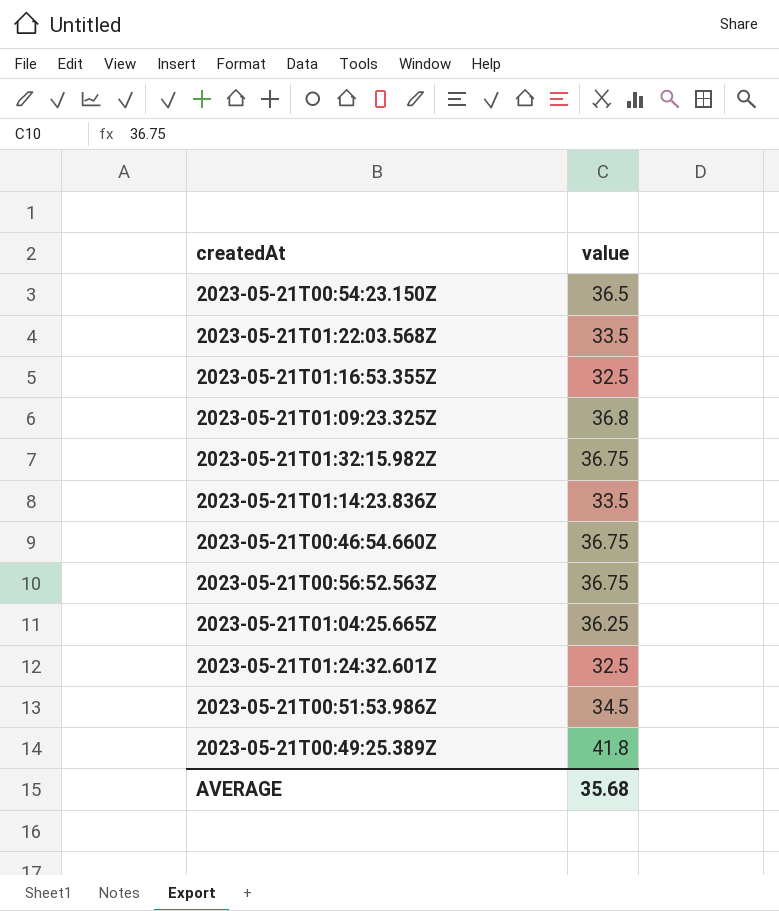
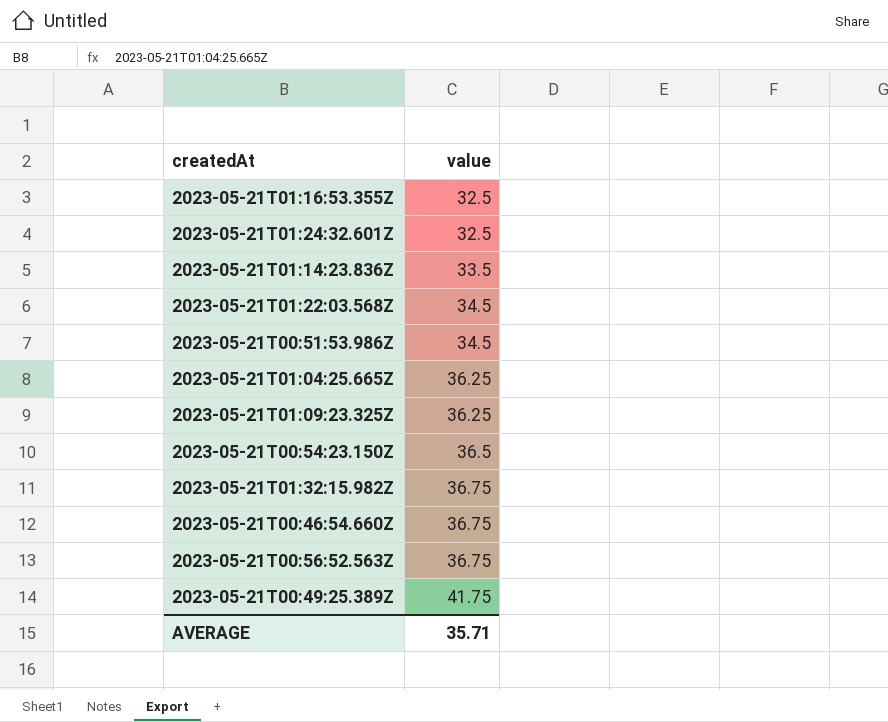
row order: none -> value ascending
2023-05-21T01:22:03.568Z | value: 33.5 -> 34.5
2023-05-21T01:09:23.325Z | value: 36.8 -> 36.25
2023-05-21T00:49:25.389Z | value: 41.8 -> 41.75
AVERAGE | value: 35.68 -> 35.71

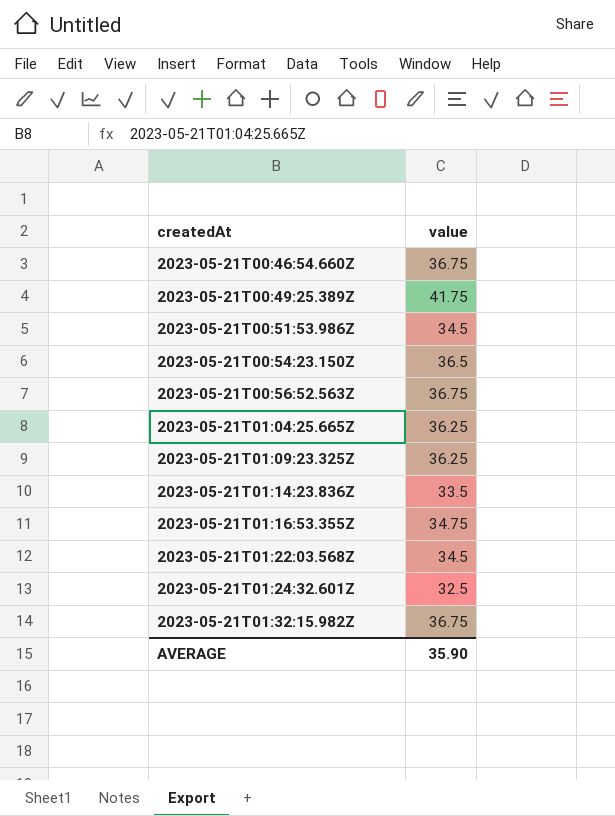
row order: value ascending -> createdAt ascending
2023-05-21T01:16:53.355Z | value: 32.5 -> 34.75
AVERAGE | value: 35.71 -> 35.90

